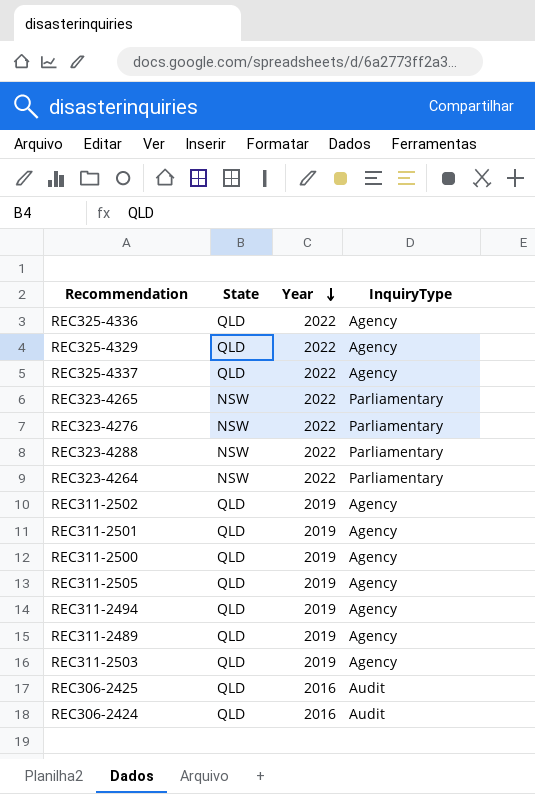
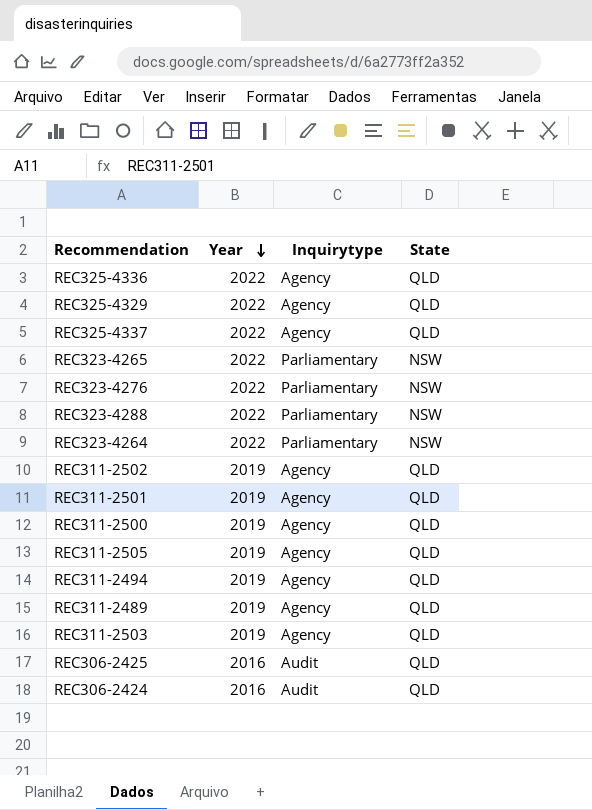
column name: InquiryType -> Inquirytype
column State | position: 2 -> 4

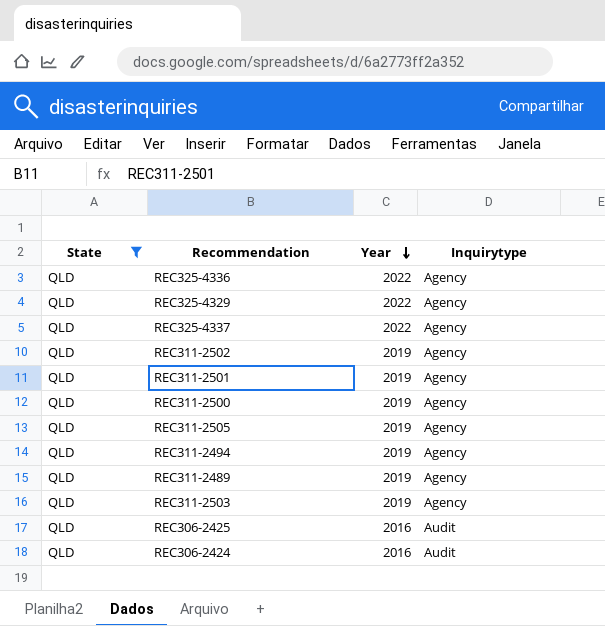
filter: none -> State = QLD
column State | position: 4 -> 1

